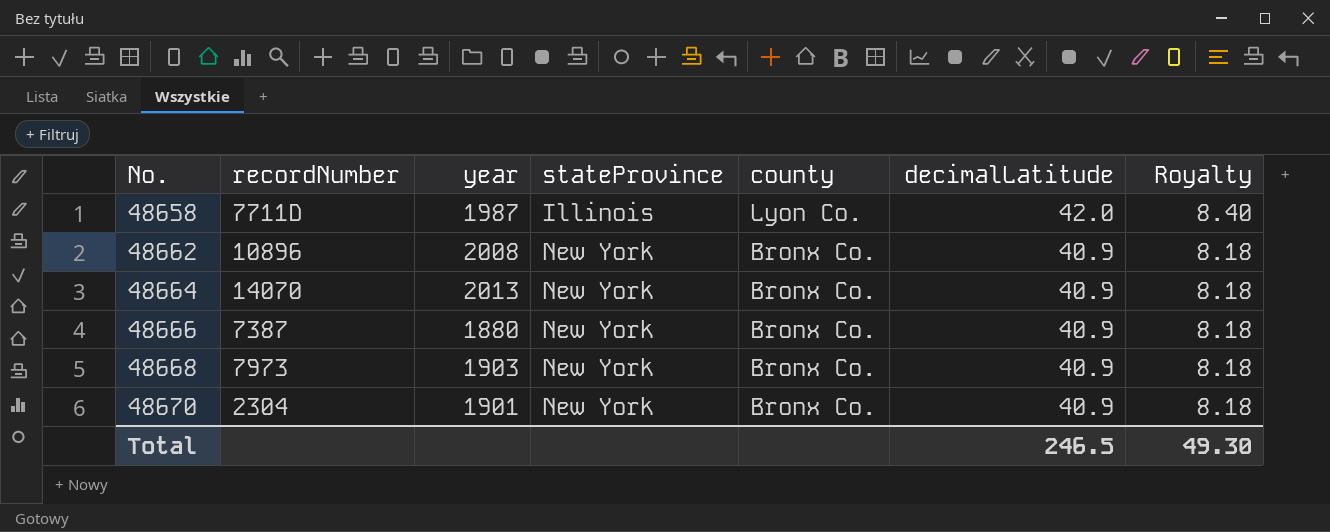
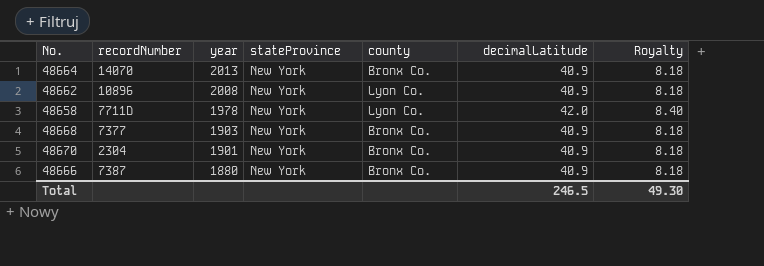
row order: No. ascending -> year descending
48662 | county: Bronx Co. -> Lyon Co.
48658 | year: 1987 -> 1978
48658 | stateProvince: Illinois -> New York
48668 | recordNumber: 7973 -> 7377

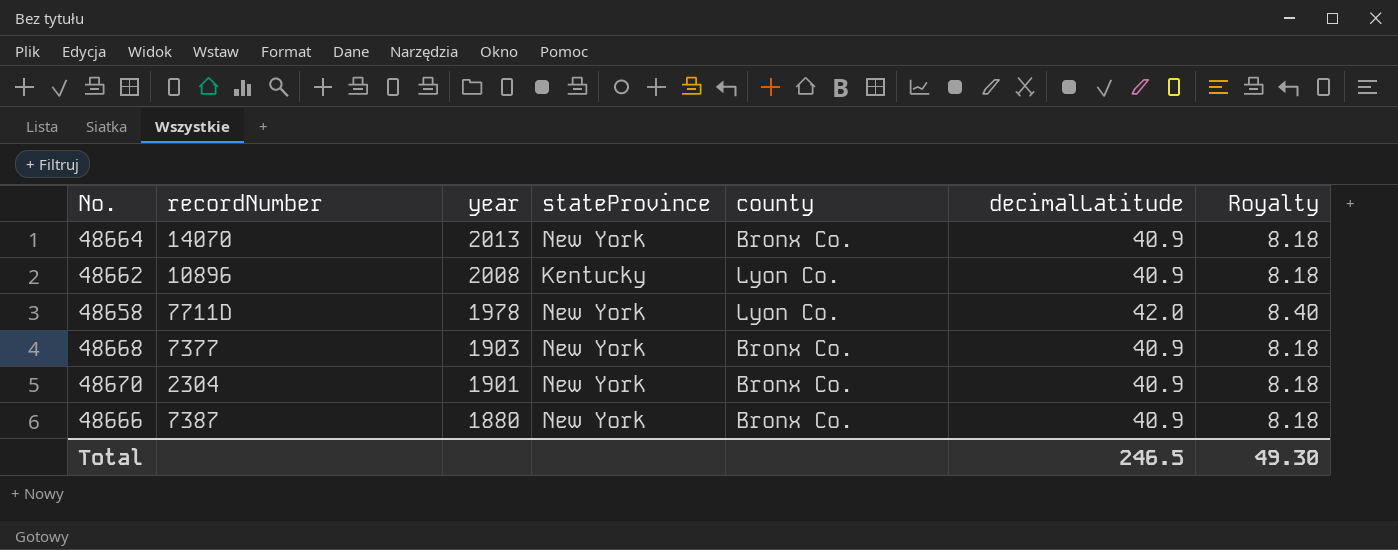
48662 | stateProvince: New York -> Kentucky

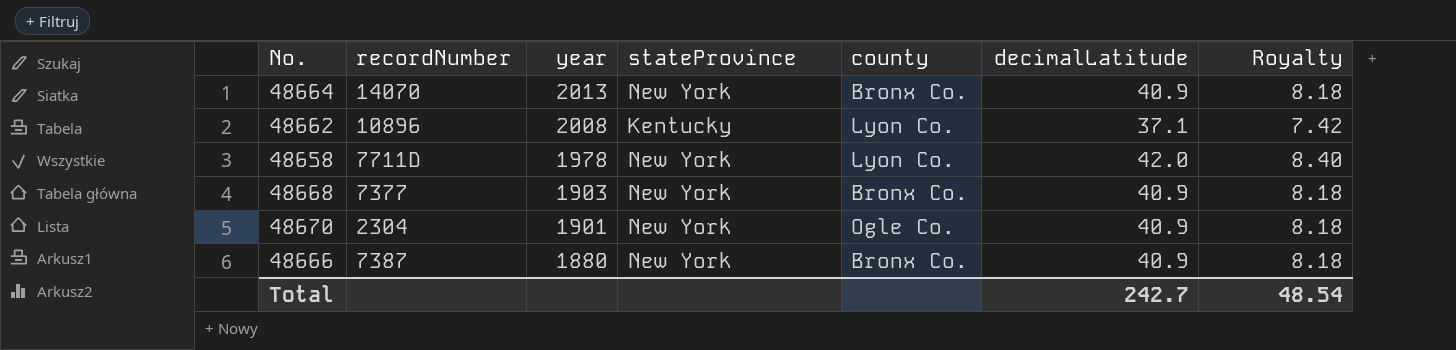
48662 | decimalLatitude: 40.9 -> 37.1
48662 | Royalty: 8.18 -> 7.42
48670 | county: Bronx Co. -> Ogle Co.
Total | decimalLatitude: 246.5 -> 242.7
Total | Royalty: 49.30 -> 48.54

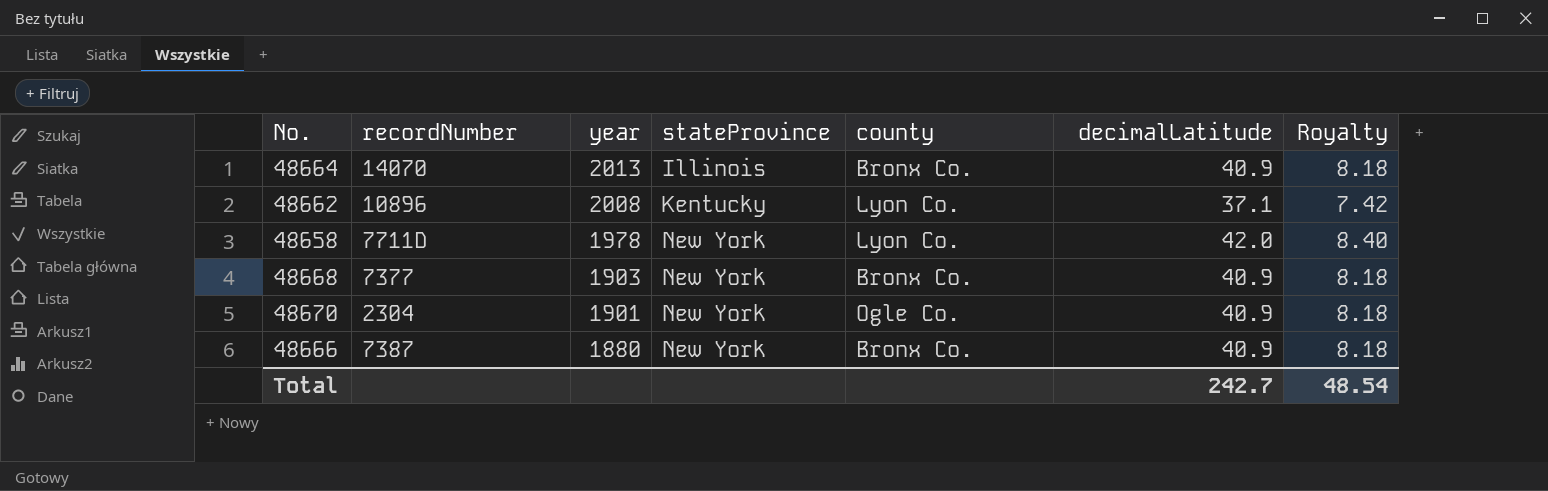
48664 | stateProvince: New York -> Illinois

